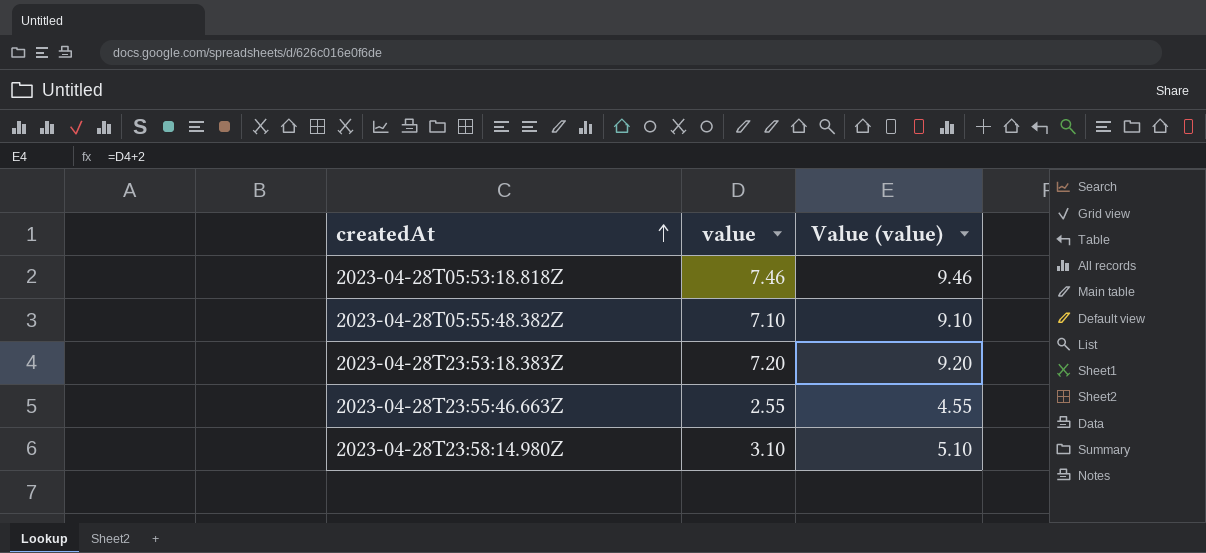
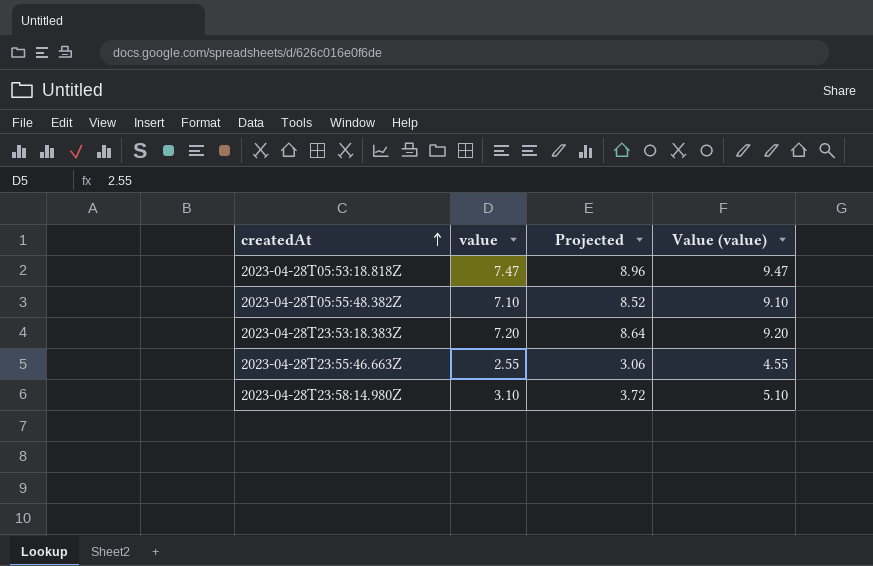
column Projected | formula: none -> [value] * 1.2
2023-04-28T05:53:18.818Z | value: 7.46 -> 7.47
2023-04-28T05:53:18.818Z | Value (value): 9.46 -> 9.47

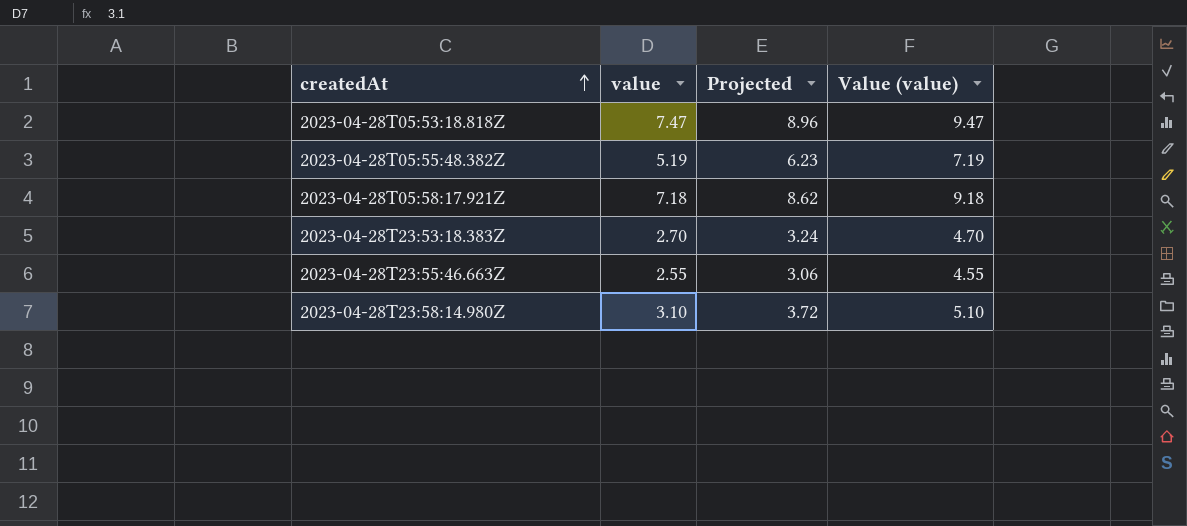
2023-04-28T05:55:48.382Z | value: 7.10 -> 5.19
2023-04-28T05:55:48.382Z | Projected: 8.52 -> 6.23
2023-04-28T05:55:48.382Z | Value (value): 9.10 -> 7.19
row 2023-04-28T05:58:17.921Z: none -> 7.18 | 8.62 | 9.18
2023-04-28T23:53:18.383Z | value: 7.20 -> 2.70
2023-04-28T23:53:18.383Z | Projected: 8.64 -> 3.24
2023-04-28T23:53:18.383Z | Value (value): 9.20 -> 4.70

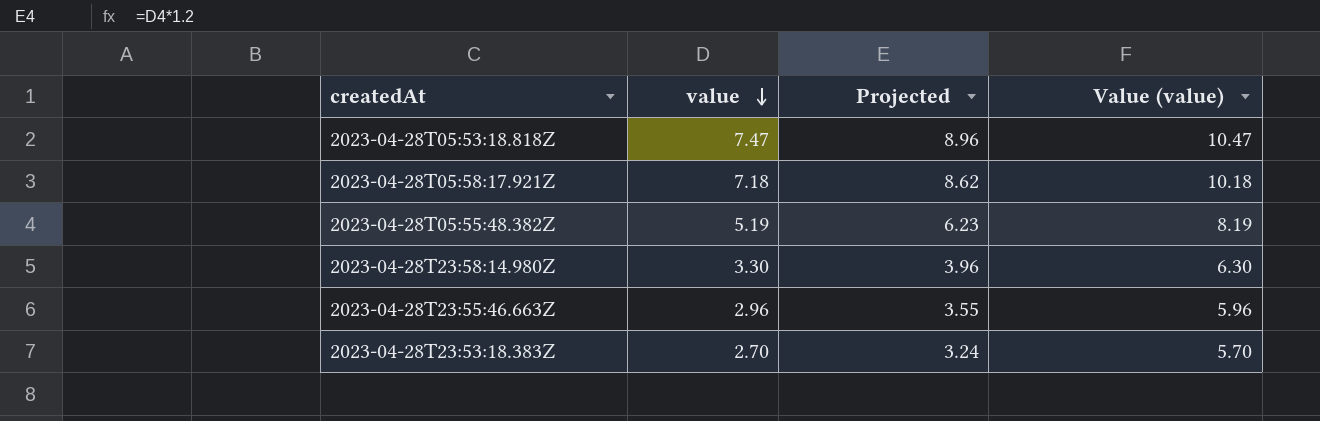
row order: createdAt ascending -> value descending
column Value (value) | formula: [value] + 2 -> [value] + 3
2023-04-28T23:58:14.980Z | value: 3.10 -> 3.30
2023-04-28T23:58:14.980Z | Projected: 3.72 -> 3.96
2023-04-28T23:55:46.663Z | value: 2.55 -> 2.96
2023-04-28T23:55:46.663Z | Projected: 3.06 -> 3.55

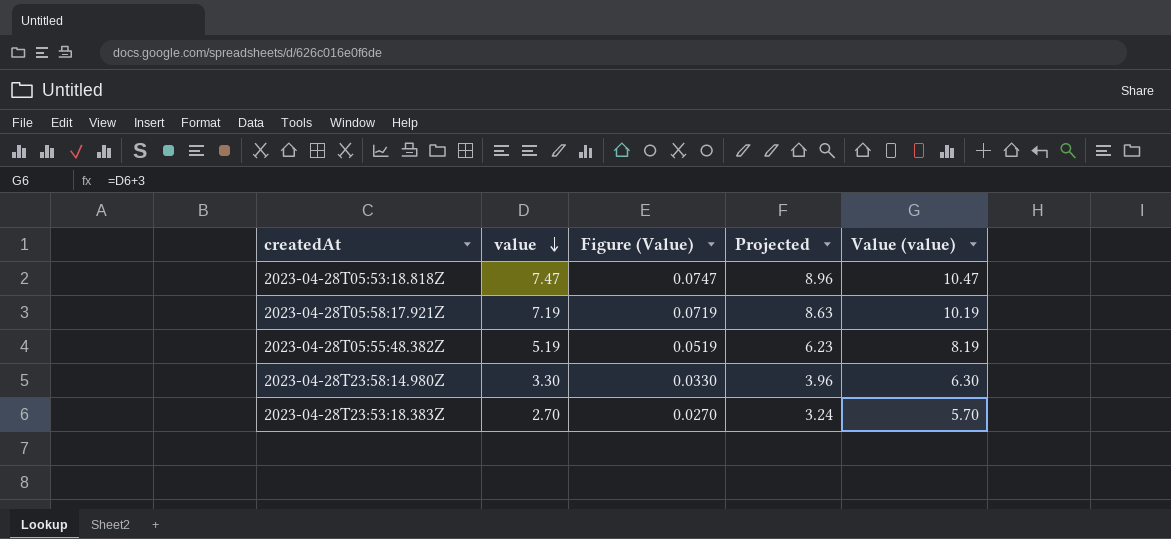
column Figure (Value) | formula: none -> [value] * 0.01
row 2023-04-28T23:55:46.663Z: 2.96 | 3.55 | 5.96 -> none
2023-04-28T05:58:17.921Z | value: 7.18 -> 7.19
2023-04-28T05:58:17.921Z | Projected: 8.62 -> 8.63
2023-04-28T05:58:17.921Z | Value (value): 10.18 -> 10.19

